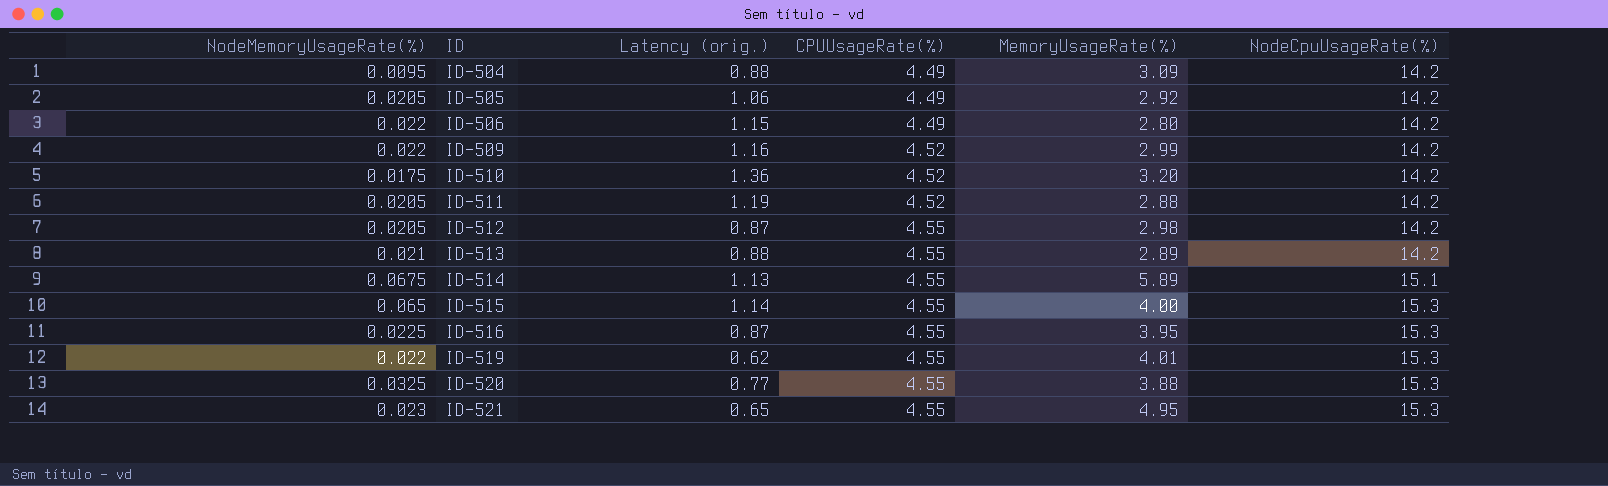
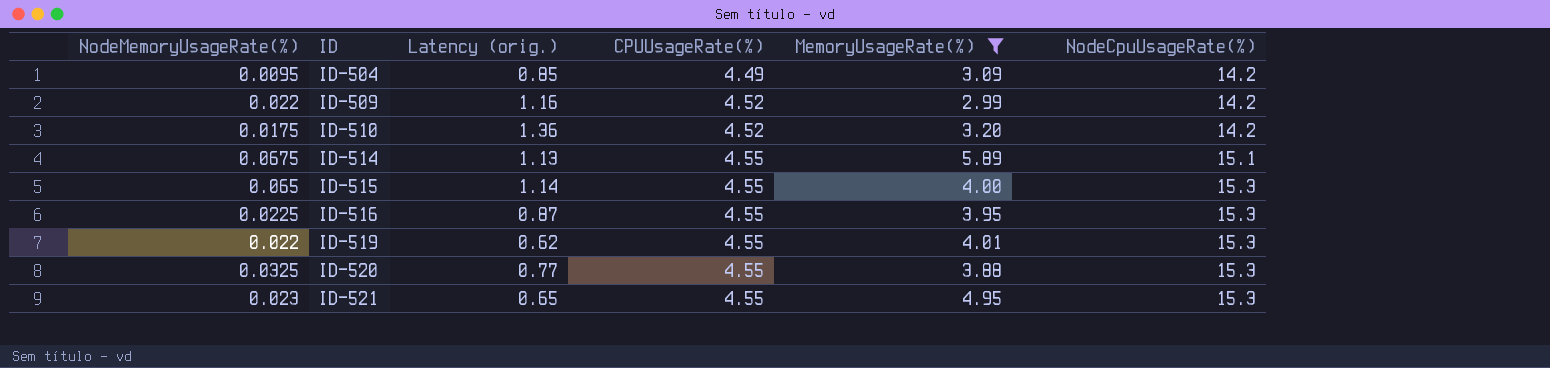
filter: none -> MemoryUsageRate(%) >= 2.99
ID-504 | Latency (orig.): 0.88 -> 0.85

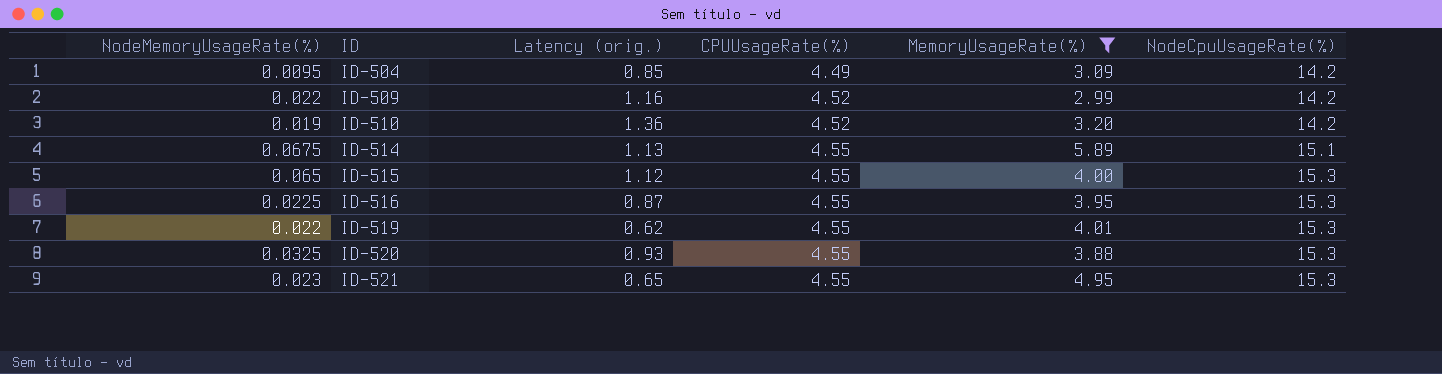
ID-510 | NodeMemoryUsageRate(%): 0.0175 -> 0.019
ID-515 | Latency (orig.): 1.14 -> 1.12
ID-520 | Latency (orig.): 0.77 -> 0.93

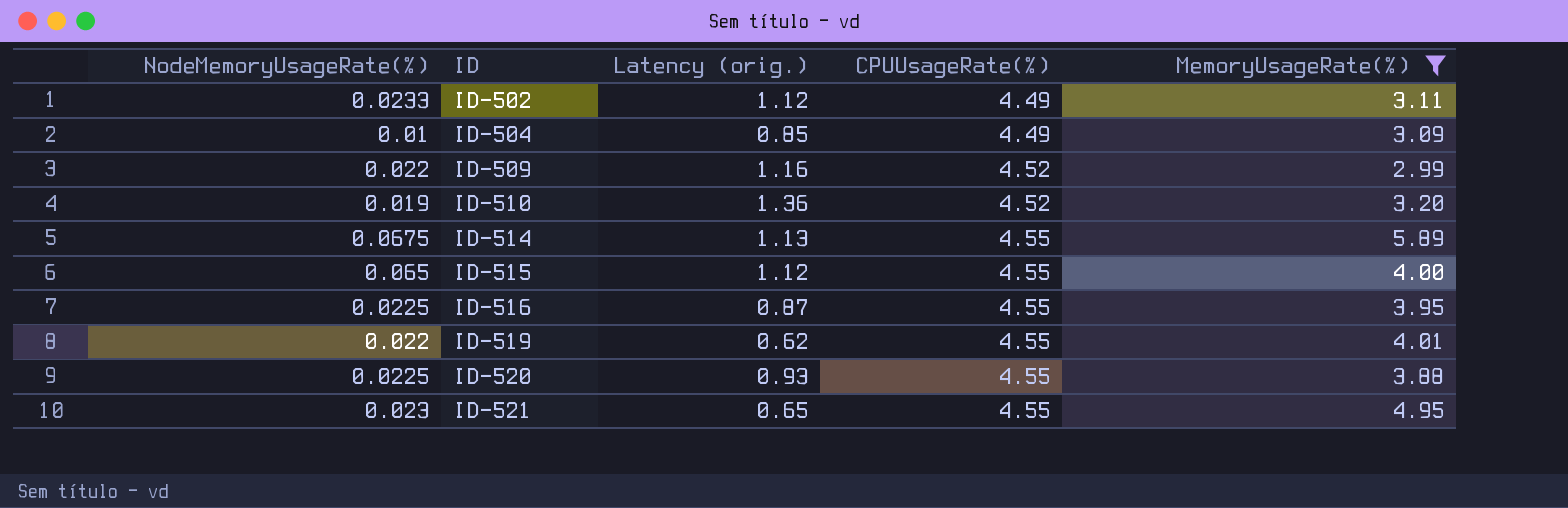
column NodeCpuUsageRate(%) | position: 6 -> none
row ID-502: none -> 0.0233 | 1.12 | 4.49 | 3.11
ID-504 | NodeMemoryUsageRate(%): 0.0095 -> 0.01
ID-520 | NodeMemoryUsageRate(%): 0.0325 -> 0.0225

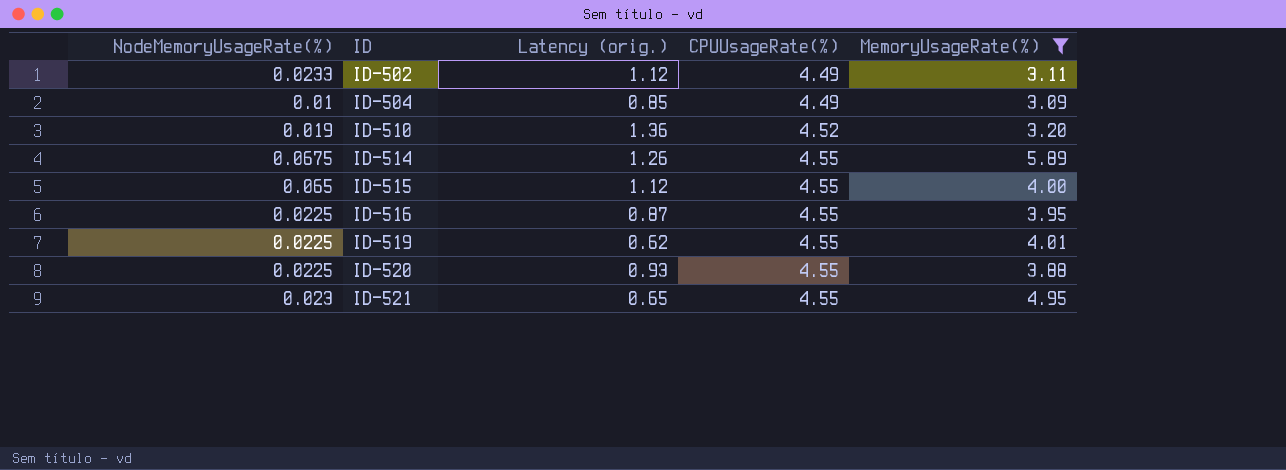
row ID-509: 0.022 | 1.16 | 4.52 | 2.99 -> none
ID-514 | Latency (orig.): 1.13 -> 1.26
ID-519 | NodeMemoryUsageRate(%): 0.022 -> 0.0225

